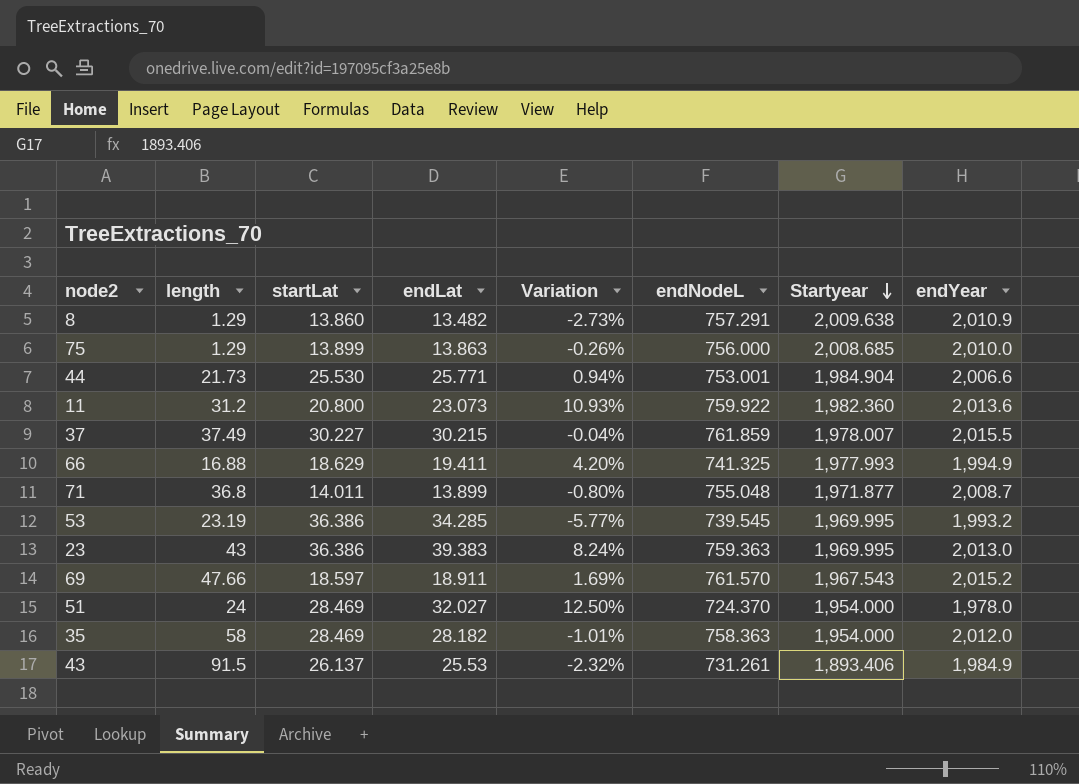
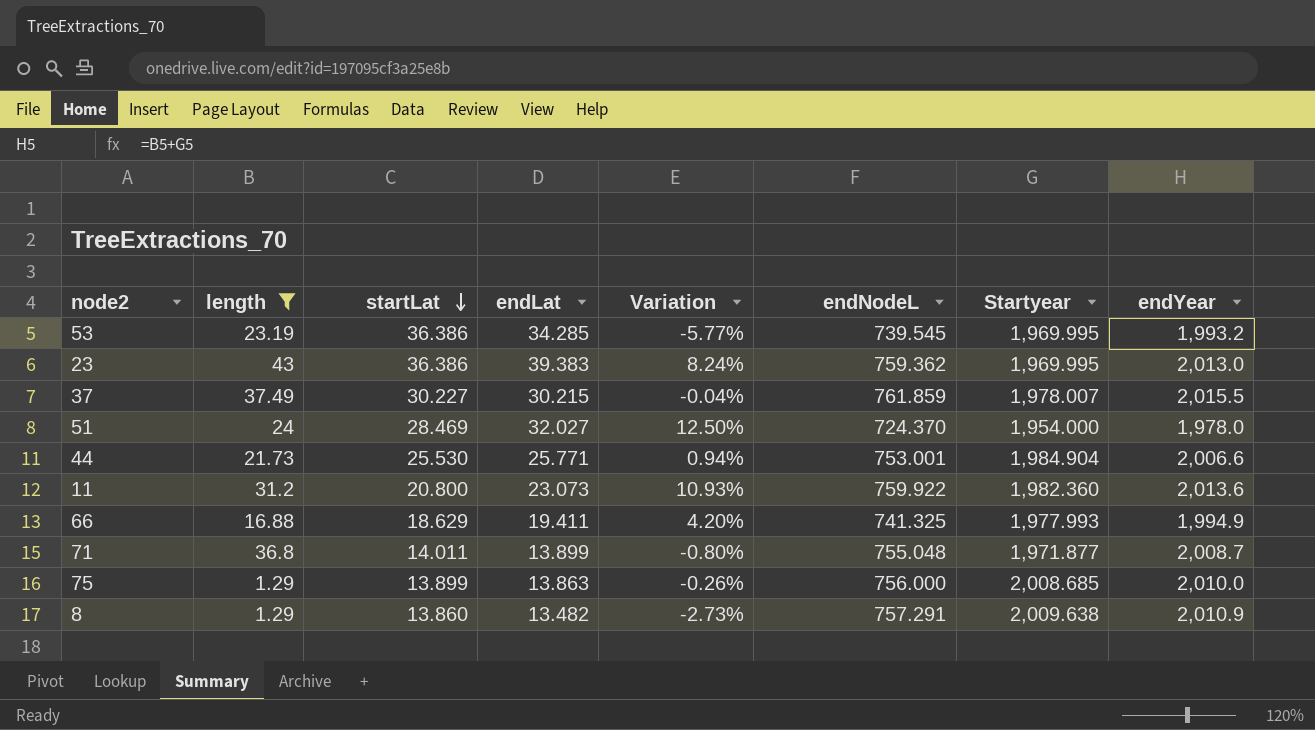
filter: none -> length <= 43
row order: Startyear descending -> startLat descending
23 | endNodeL: 759.363 -> 759.362

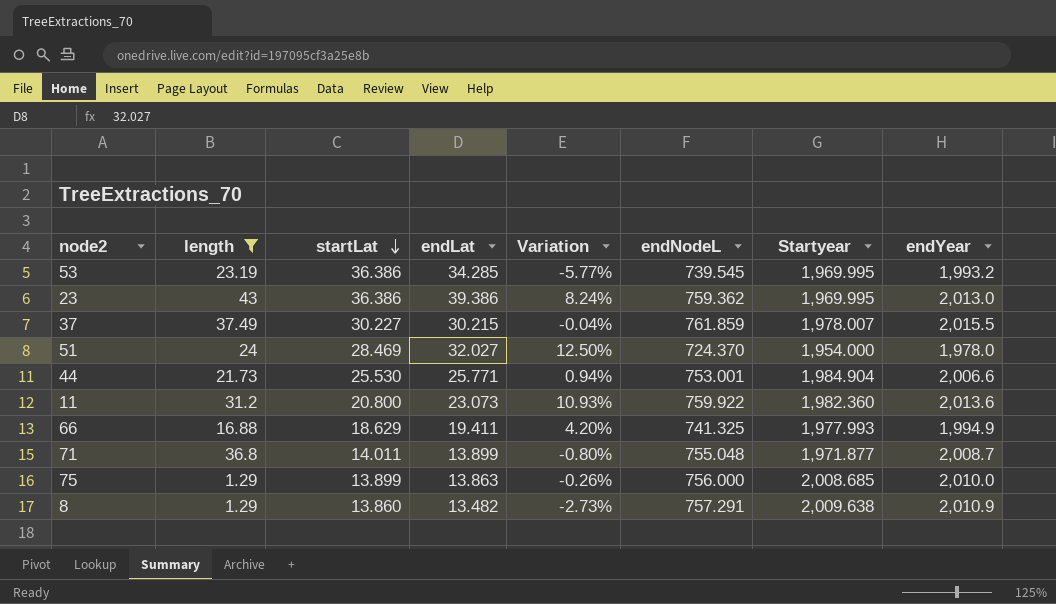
23 | endLat: 39.383 -> 39.386

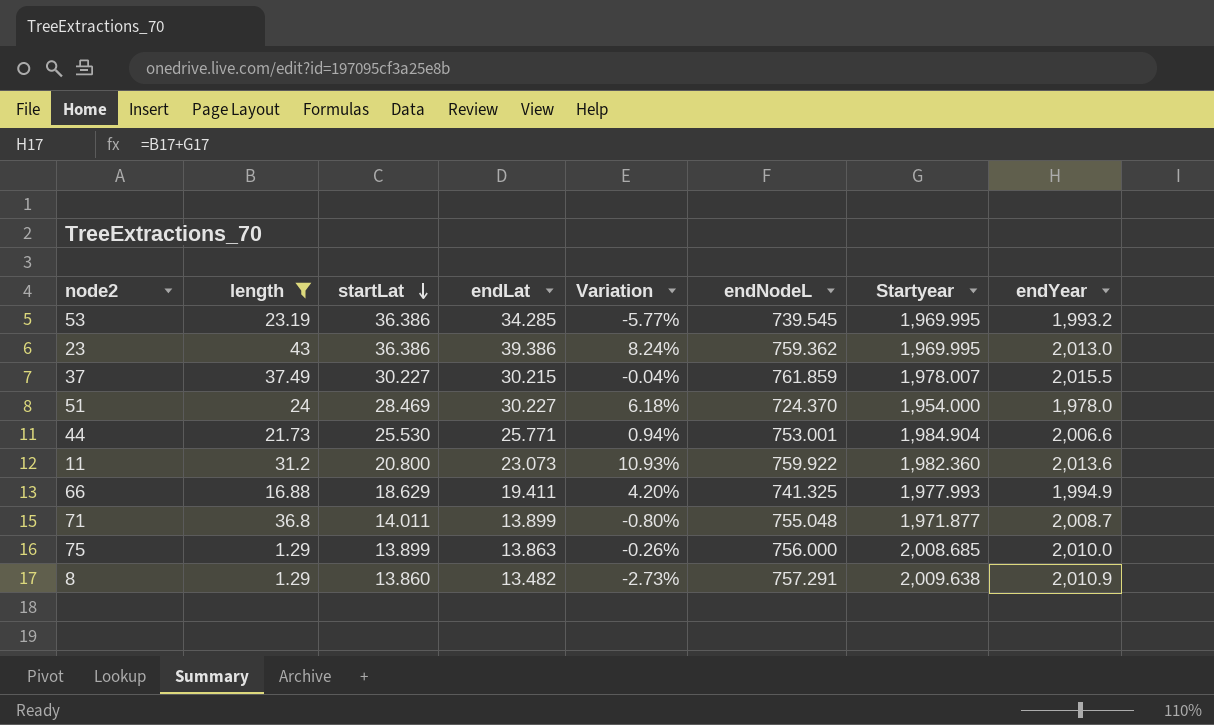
51 | endLat: 32.027 -> 30.227
51 | Variation: 12.50% -> 6.18%

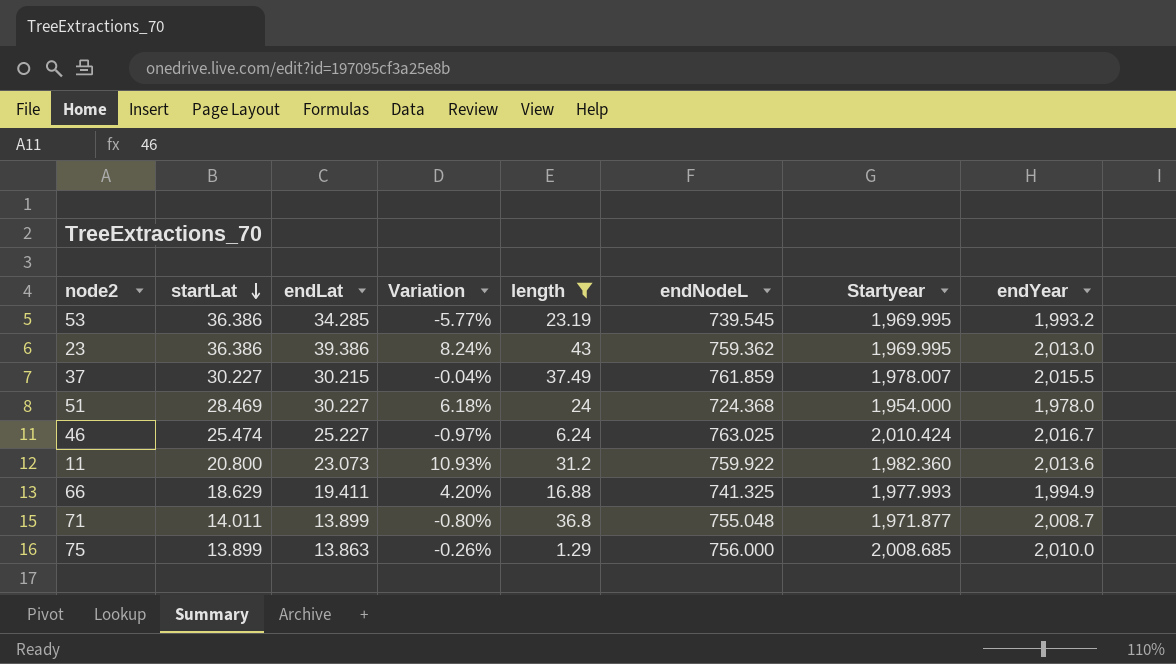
column length | position: 2 -> 5
row 44: 21.73 | 25.530 | 25.771 | 0.94% | 753.001 | 1,984.904 | 2,006.6 -> none
row 8: 1.29 | 13.860 | 13.482 | -2.73% | 757.291 | 2,009.638 | 2,010.9 -> none
51 | endNodeL: 724.370 -> 724.368
row 46: none -> 25.474 | 25.227 | -0.97% | 6.24 | 763.025 | 2,010.424 | 2,016.7

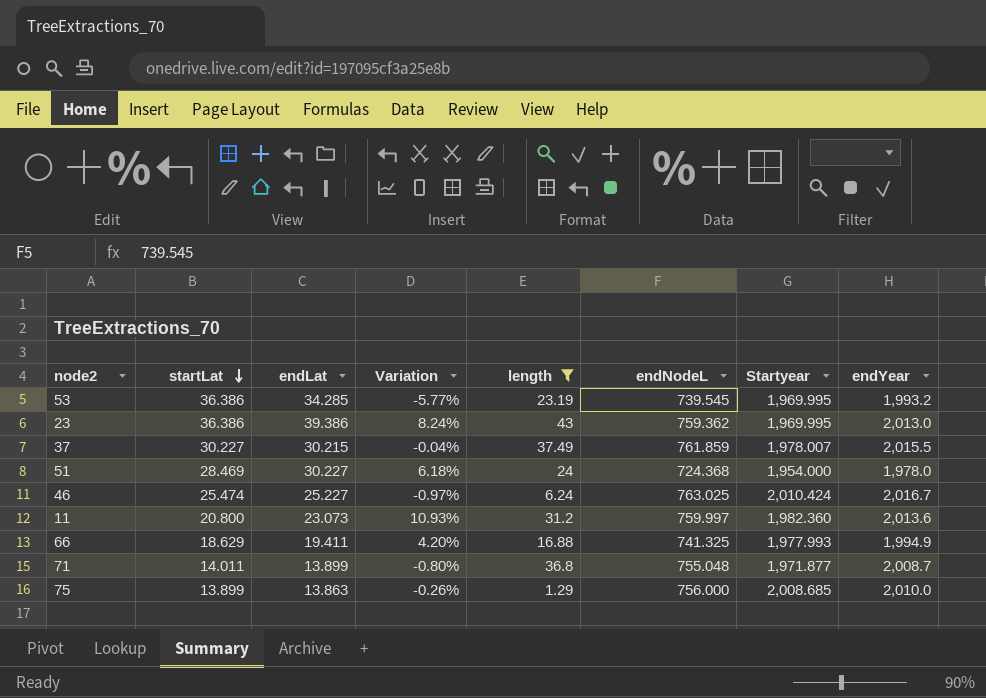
11 | endNodeL: 759.922 -> 759.997

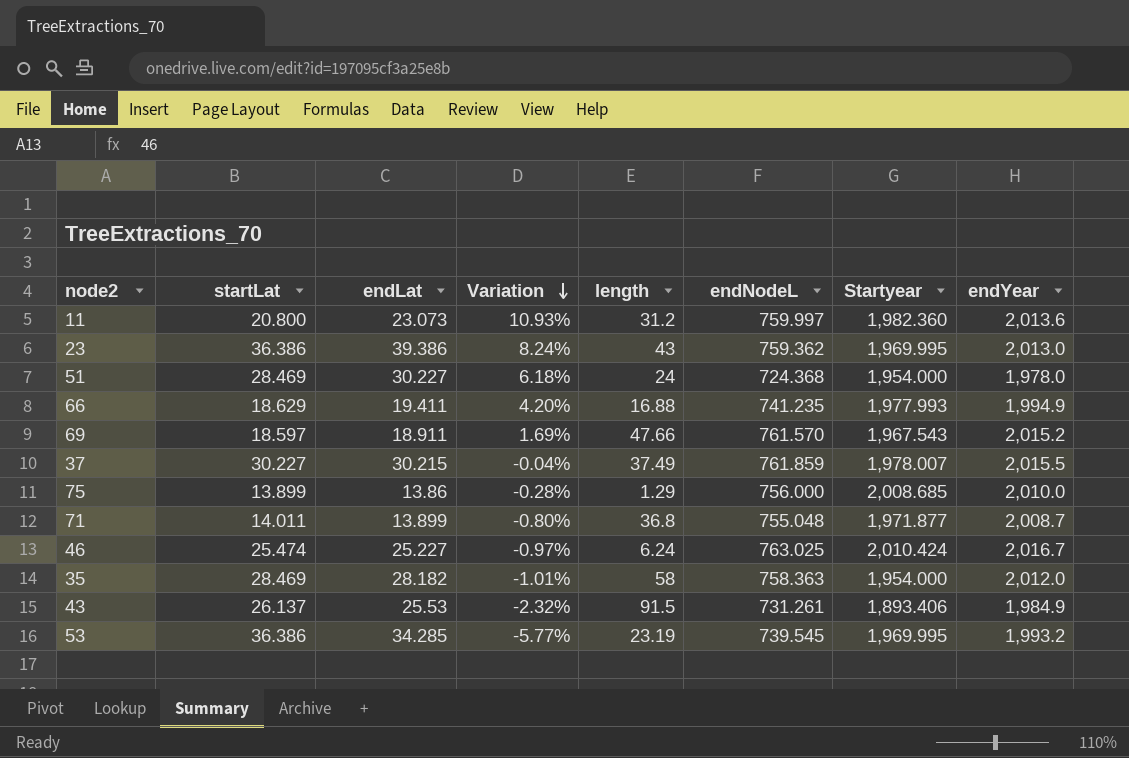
filter: length <= 43 -> none
row order: startLat descending -> Variation descending
66 | endNodeL: 741.325 -> 741.235
75 | endLat: 13.863 -> 13.86
75 | Variation: -0.26% -> -0.28%

